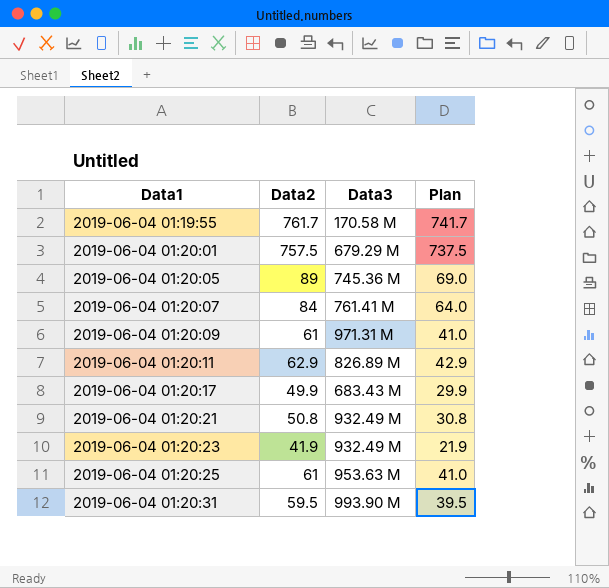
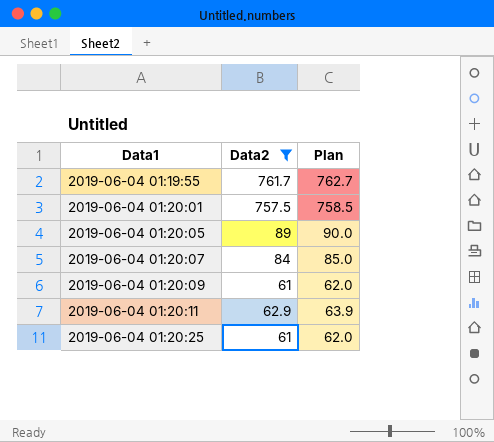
filter: none -> Data2 >= 61
column Data3 | position: 3 -> none
column Plan | formula: [Data2] - 20 -> [Data2] + 1

